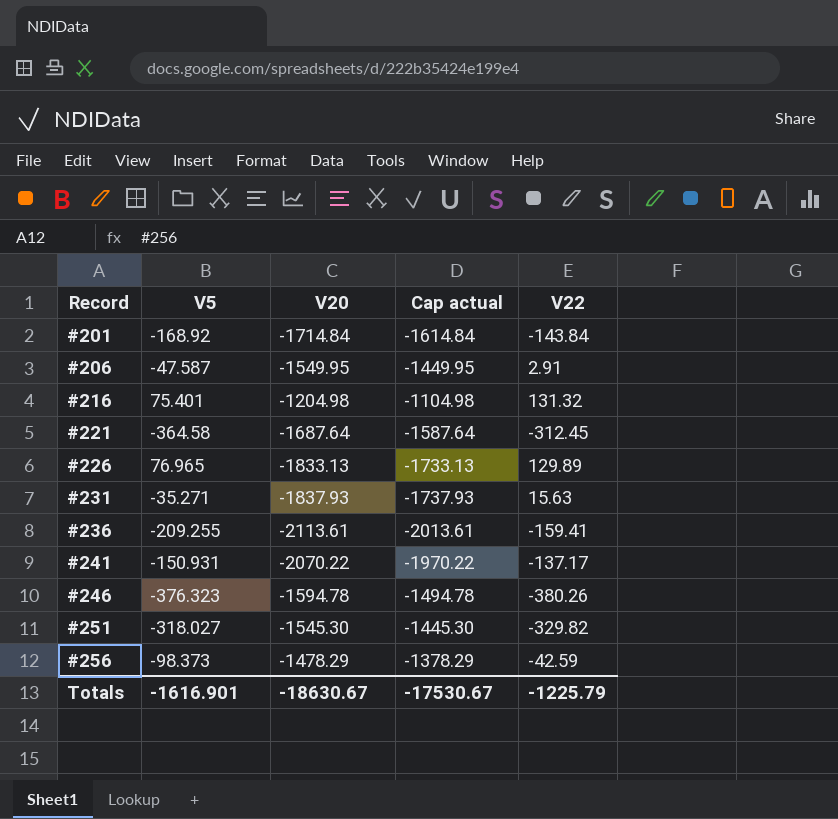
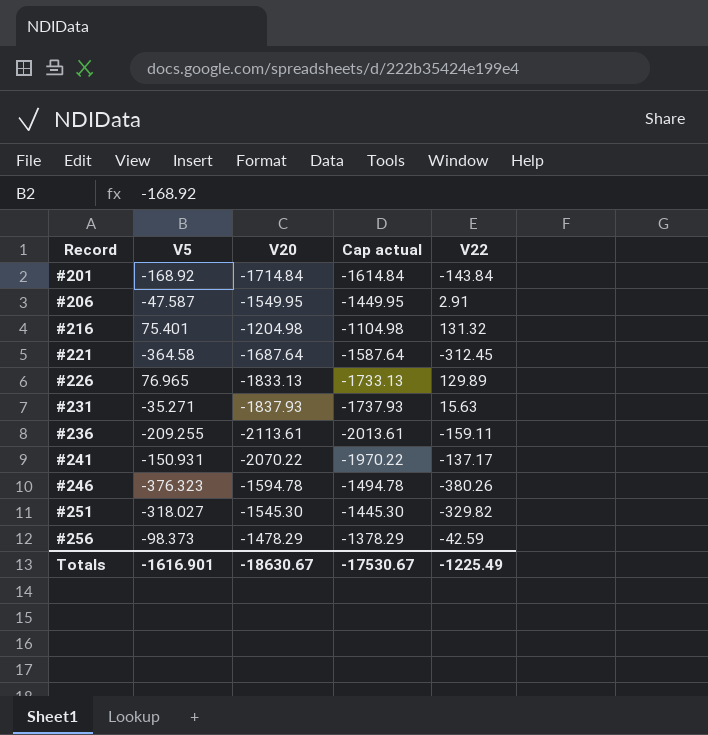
#236 | V22: -159.41 -> -159.11
Totals | V22: -1225.79 -> -1225.49

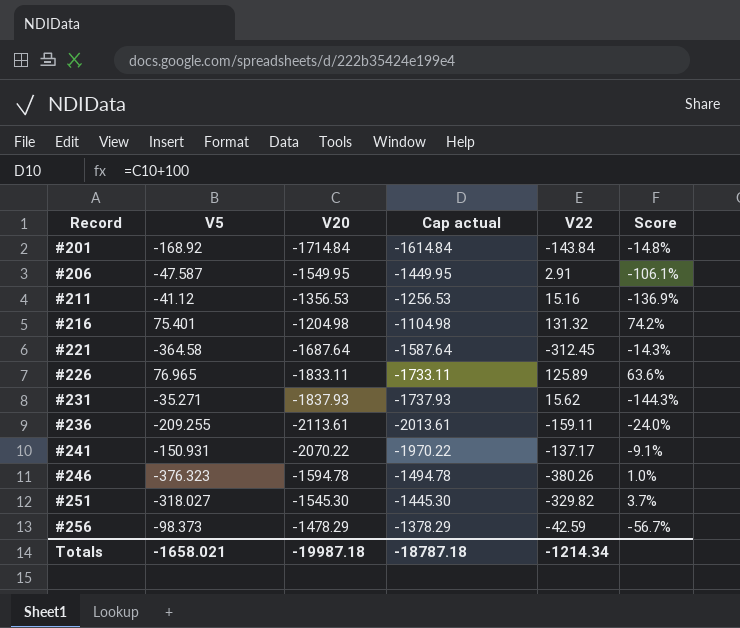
column Score | formula: none -> ([V22] - [V5]) / [V5]
row #211: none -> -41.12 | -1356.53 | -1256.53 | 15.16 | -136.9%
#226 | V20: -1833.13 -> -1833.11
#226 | Cap actual: -1733.13 -> -1733.11
#226 | V22: 129.89 -> 125.89
#231 | V22: 15.63 -> 15.62
Totals | V5: -1616.901 -> -1658.021
Totals | V20: -18630.67 -> -19987.18
Totals | Cap actual: -17530.67 -> -18787.18
Totals | V22: -1225.49 -> -1214.34

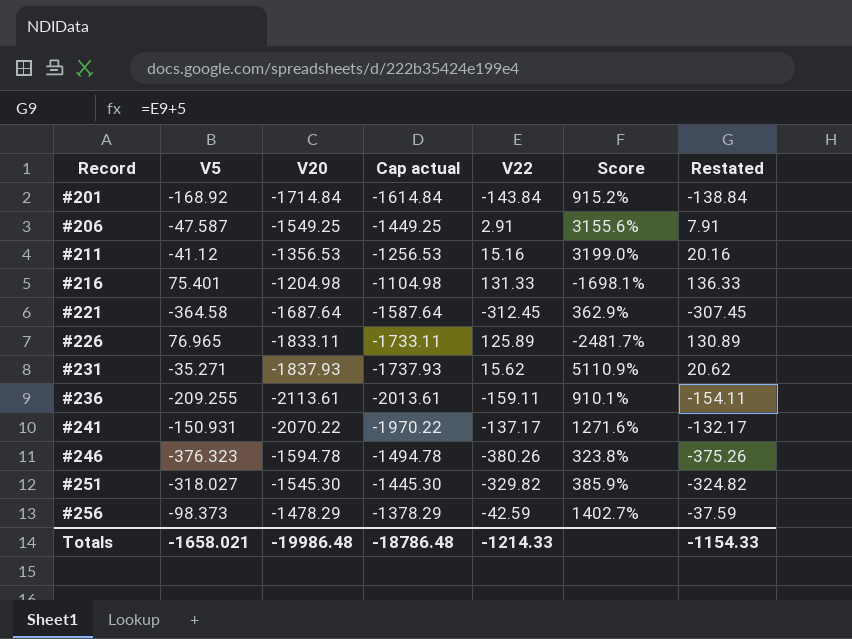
column Score | formula: ([V22] - [V5]) / [V5] -> ([V20] - [V5]) / [V5]
column Restated | formula: none -> [V22] + 5
#206 | V20: -1549.95 -> -1549.25
#206 | Cap actual: -1449.95 -> -1449.25
#216 | V22: 131.32 -> 131.33
Totals | V20: -19987.18 -> -19986.48
Totals | Cap actual: -18787.18 -> -18786.48
Totals | V22: -1214.34 -> -1214.33

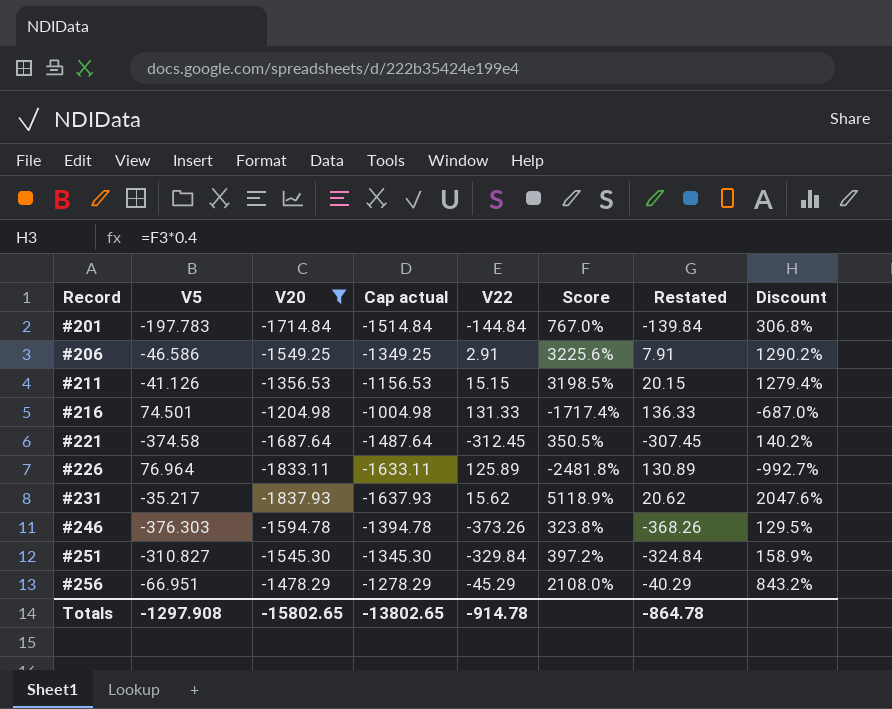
filter: none -> V20 >= -1837.93
column Cap actual | formula: [V20] + 100 -> [V20] + 200
column Discount | formula: none -> [Score] * 0.4
#201 | V5: -168.92 -> -197.783
#201 | V22: -143.84 -> -144.84
#201 | Score: 915.2% -> 767.0%
#201 | Restated: -138.84 -> -139.84
#206 | V5: -47.587 -> -46.586
#206 | Score: 3155.6% -> 3225.6%
#211 | V5: -41.12 -> -41.126
#211 | V22: 15.16 -> 15.15
#211 | Score: 3199.0% -> 3198.5%
#211 | Restated: 20.16 -> 20.15
#216 | V5: 75.401 -> 74.501
#216 | Score: -1698.1% -> -1717.4%
#221 | V5: -364.58 -> -374.58
#221 | Score: 362.9% -> 350.5%
#226 | V5: 76.965 -> 76.964
#226 | Score: -2481.7% -> -2481.8%
#231 | V5: -35.271 -> -35.217
#231 | Score: 5110.9% -> 5118.9%
#246 | V5: -376.323 -> -376.303
#246 | V22: -380.26 -> -373.26
#246 | Restated: -375.26 -> -368.26
#251 | V5: -318.027 -> -310.827
#251 | V22: -329.82 -> -329.84
#251 | Score: 385.9% -> 397.2%
#251 | Restated: -324.82 -> -324.84
#256 | V5: -98.373 -> -66.951
#256 | V22: -42.59 -> -45.29
#256 | Score: 1402.7% -> 2108.0%
#256 | Restated: -37.59 -> -40.29
Totals | V5: -1658.021 -> -1297.908
Totals | V20: -19986.48 -> -15802.65
Totals | Cap actual: -18786.48 -> -13802.65
Totals | V22: -1214.33 -> -914.78
Totals | Restated: -1154.33 -> -864.78

